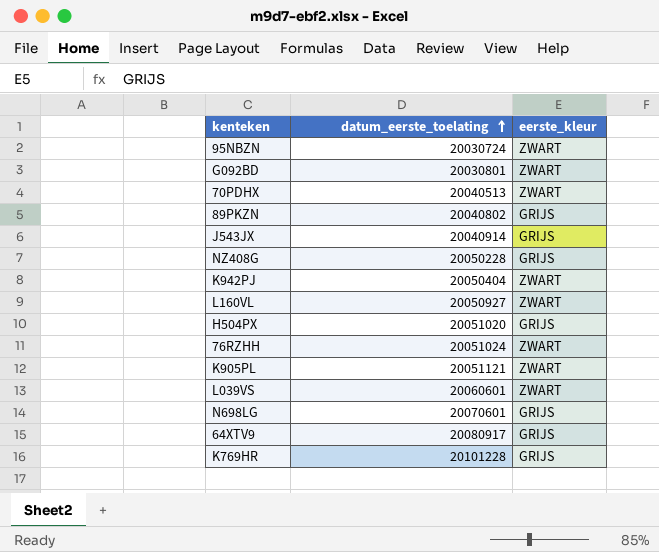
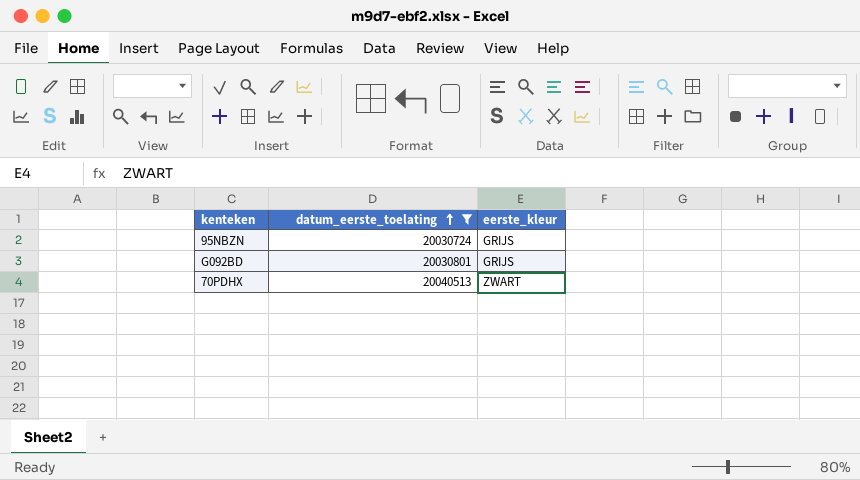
filter: none -> datum_eerste_toelating <= 20040513
95NBZN | eerste_kleur: ZWART -> GRIJS
G092BD | eerste_kleur: ZWART -> GRIJS

